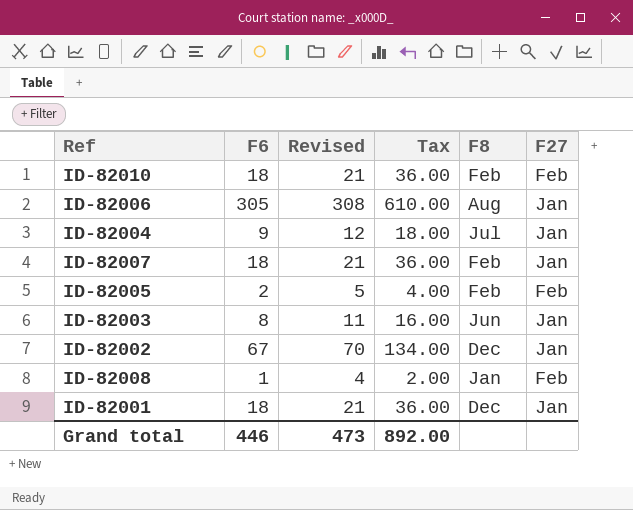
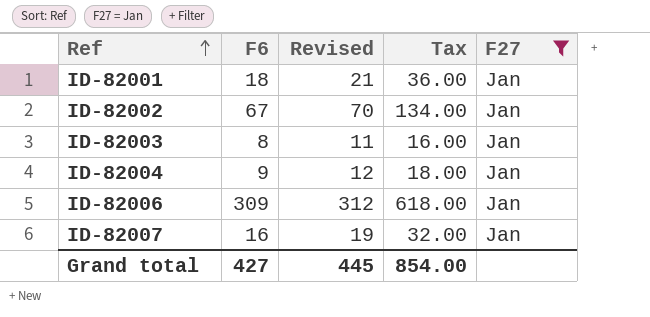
filter: none -> F27 = Jan
row order: none -> Ref ascending
column F8 | position: 5 -> none
ID-82006 | F6: 305 -> 309
ID-82006 | Revised: 308 -> 312
ID-82006 | Tax: 610.00 -> 618.00
ID-82007 | F6: 18 -> 16
ID-82007 | Revised: 21 -> 19
ID-82007 | Tax: 36.00 -> 32.00
Grand total | F6: 446 -> 427
Grand total | Revised: 473 -> 445
Grand total | Tax: 892.00 -> 854.00

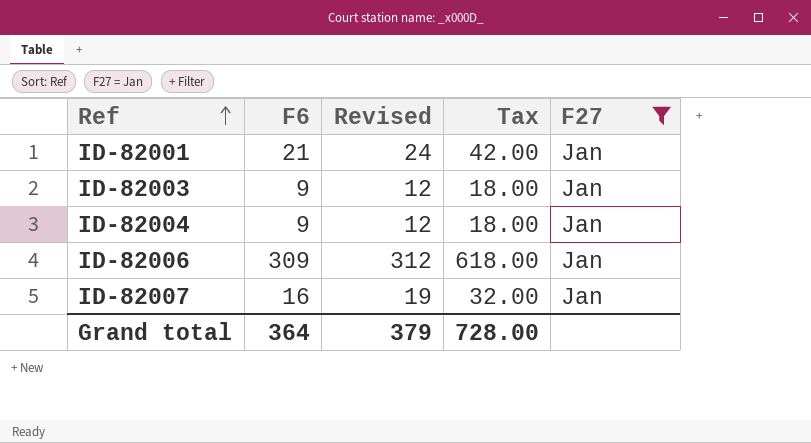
row ID-82002: 67 | 70 | 134.00 | Jan -> none
ID-82001 | F6: 18 -> 21
ID-82001 | Revised: 21 -> 24
ID-82001 | Tax: 36.00 -> 42.00
ID-82003 | F6: 8 -> 9
ID-82003 | Revised: 11 -> 12
ID-82003 | Tax: 16.00 -> 18.00
Grand total | F6: 427 -> 364
Grand total | Revised: 445 -> 379
Grand total | Tax: 854.00 -> 728.00

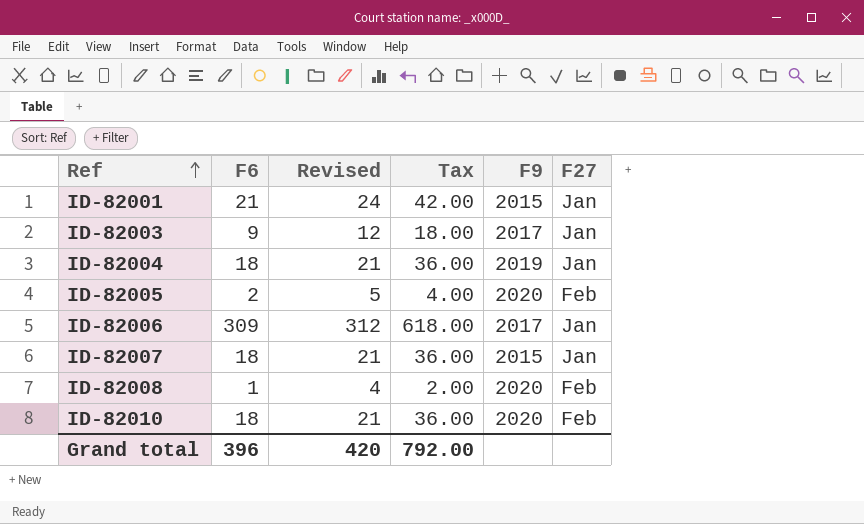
filter: F27 = Jan -> none
column F9 | position: none -> 5
ID-82004 | F6: 9 -> 18
ID-82004 | Revised: 12 -> 21
ID-82004 | Tax: 18.00 -> 36.00
ID-82007 | F6: 16 -> 18
ID-82007 | Revised: 19 -> 21
ID-82007 | Tax: 32.00 -> 36.00
Grand total | F6: 364 -> 396
Grand total | Revised: 379 -> 420
Grand total | Tax: 728.00 -> 792.00

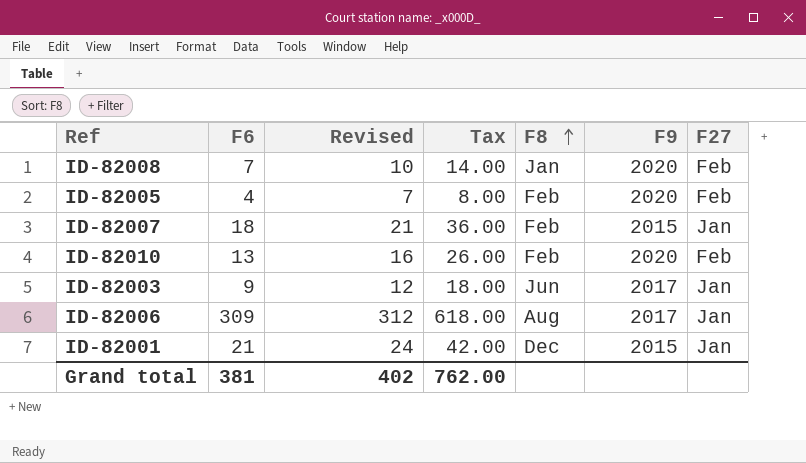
row order: Ref ascending -> F8 ascending
column F8 | position: none -> 5
row ID-82004: 18 | 21 | 36.00 | 2019 | Jan -> none
ID-82008 | F6: 1 -> 7
ID-82008 | Revised: 4 -> 10
ID-82008 | Tax: 2.00 -> 14.00
ID-82005 | F6: 2 -> 4
ID-82005 | Revised: 5 -> 7
ID-82005 | Tax: 4.00 -> 8.00
ID-82010 | F6: 18 -> 13
ID-82010 | Revised: 21 -> 16
ID-82010 | Tax: 36.00 -> 26.00
Grand total | F6: 396 -> 381
Grand total | Revised: 420 -> 402
Grand total | Tax: 792.00 -> 762.00

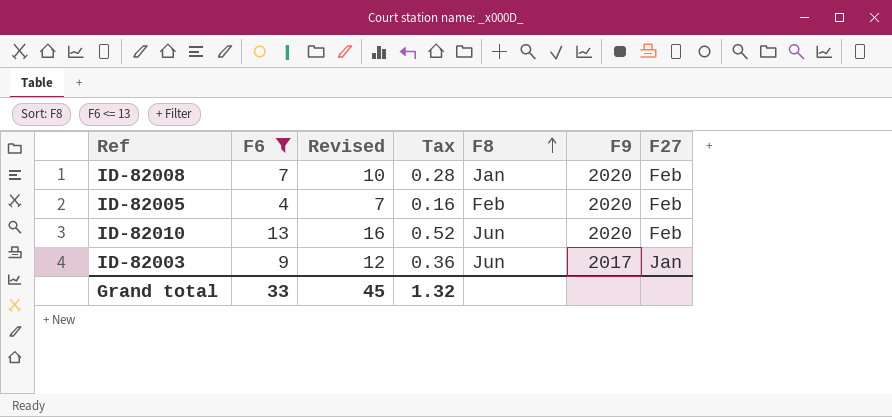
filter: none -> F6 <= 13
column Tax | formula: [F6] * 2 -> [F6] * 0.04
ID-82010 | F8: Feb -> Jun
Grand total | F6: 381 -> 33
Grand total | Revised: 402 -> 45
Grand total | Tax: 762.00 -> 1.32

